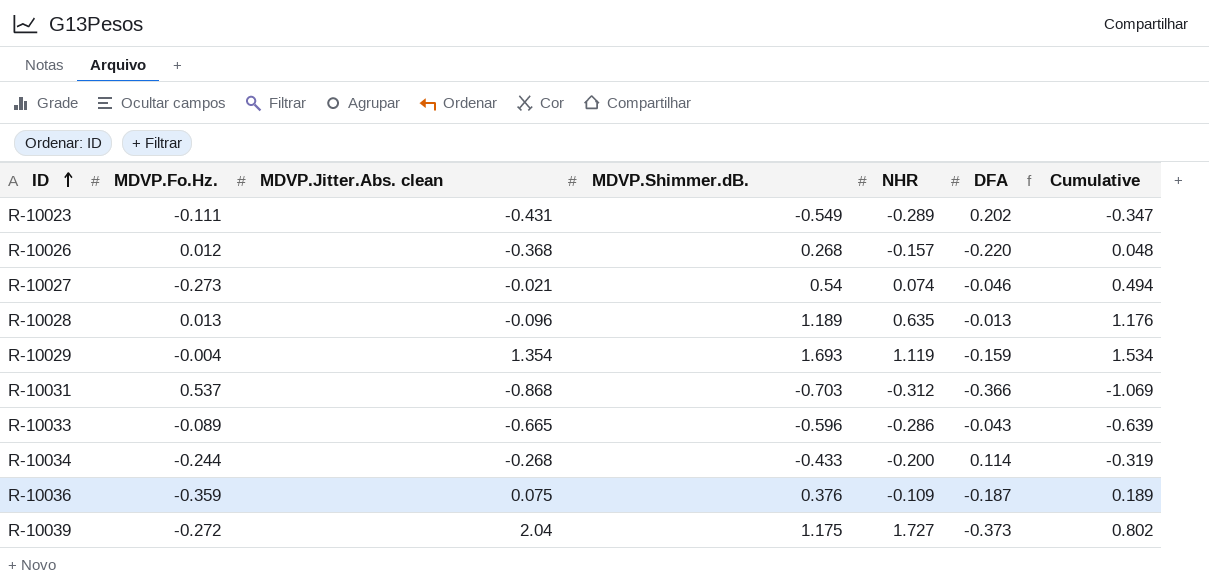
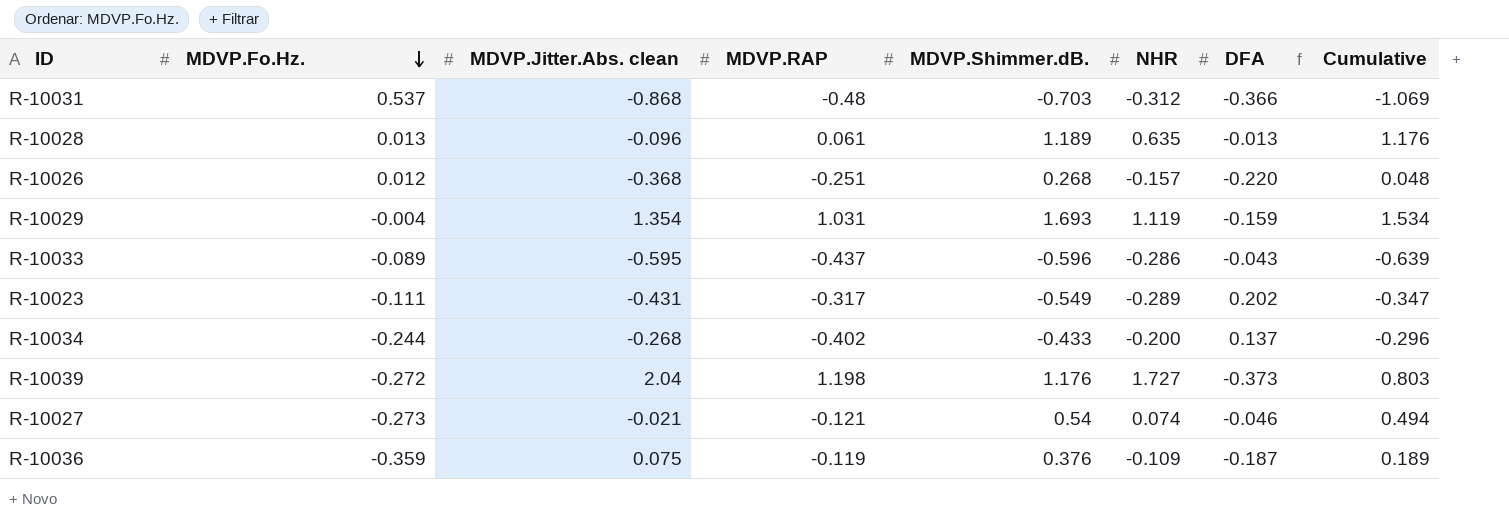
row order: ID ascending -> MDVP.Fo.Hz. descending
column MDVP.RAP | position: none -> 4
R-10033 | MDVP.Jitter.Abs. clean: -0.665 -> -0.595
R-10034 | DFA: 0.114 -> 0.137
R-10034 | Cumulative: -0.319 -> -0.296
R-10039 | MDVP.Shimmer.dB.: 1.175 -> 1.176
R-10039 | Cumulative: 0.802 -> 0.803

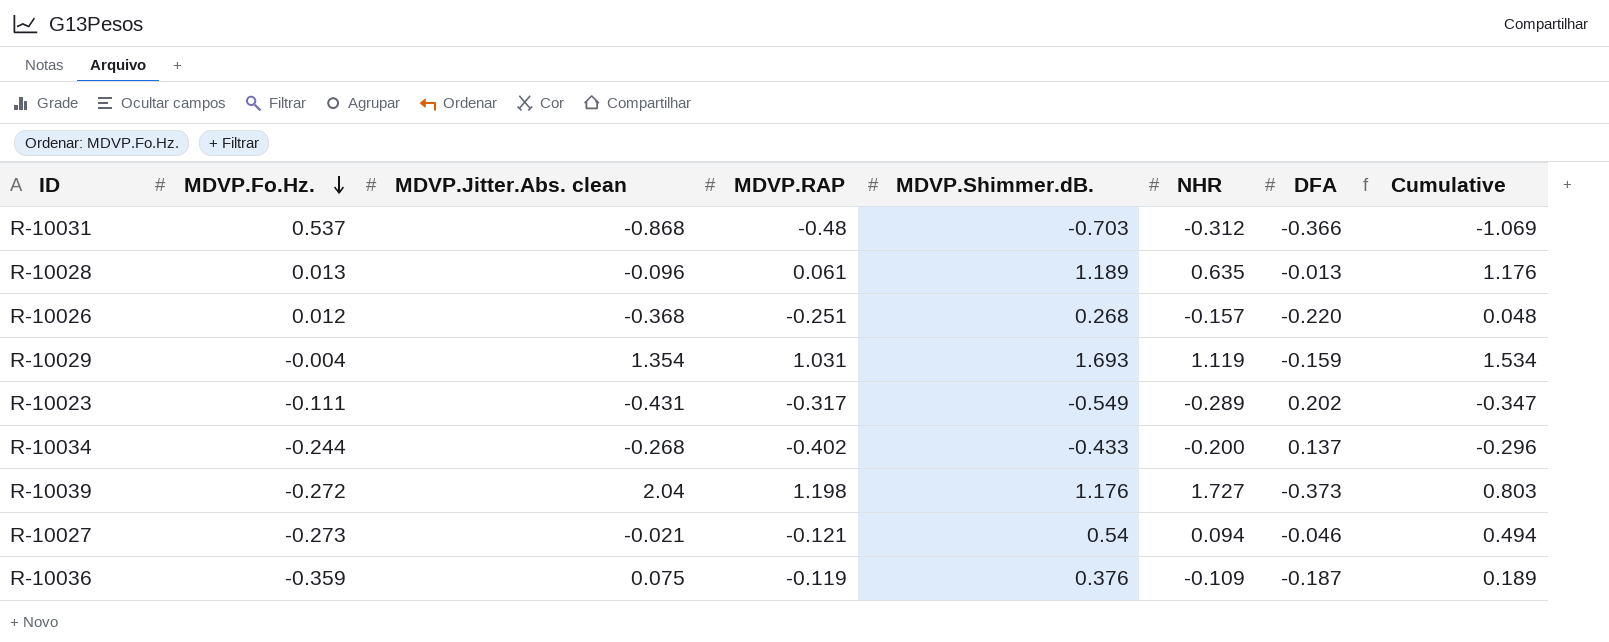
row R-10033: -0.089 | -0.595 | -0.437 | -0.596 | -0.286 | -0.043 | -0.639 -> none
R-10027 | NHR: 0.074 -> 0.094

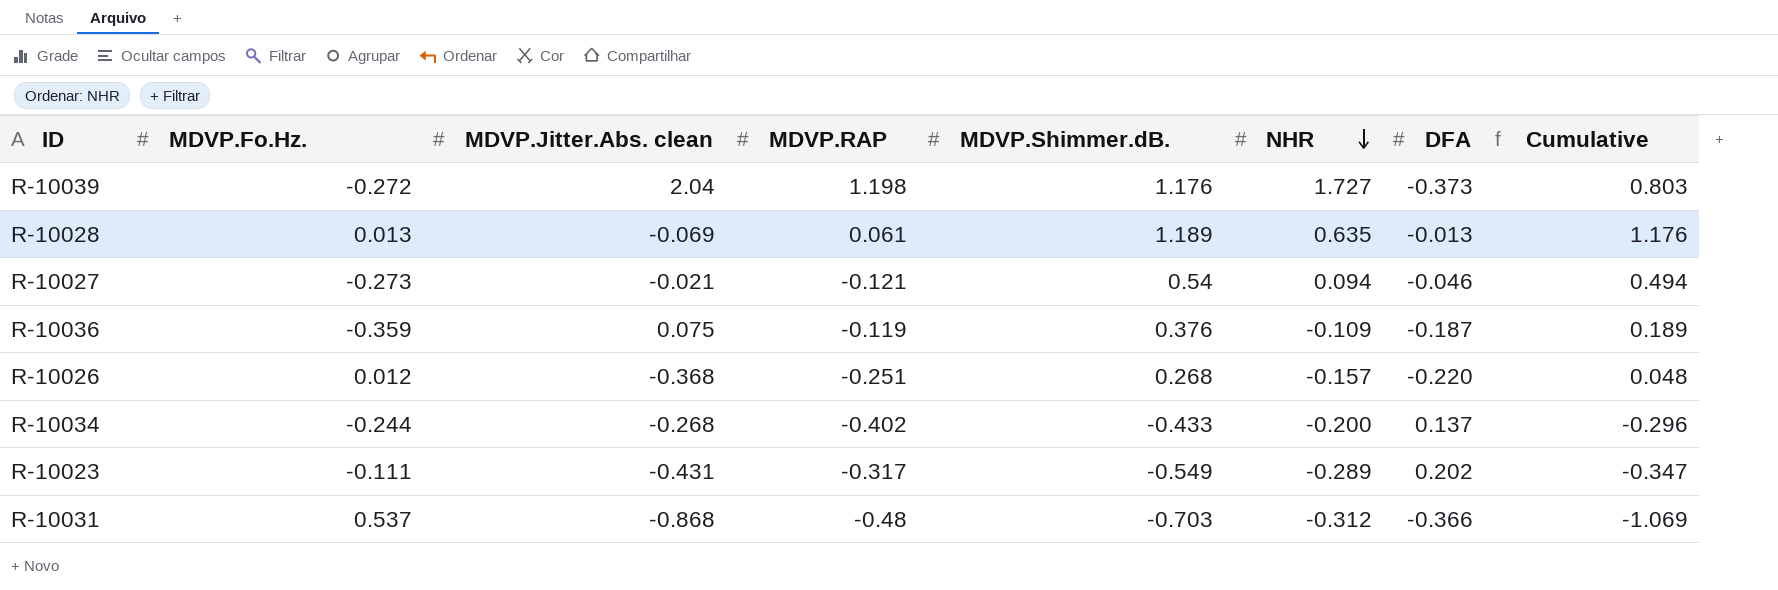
row order: MDVP.Fo.Hz. descending -> NHR descending
row R-10029: -0.004 | 1.354 | 1.031 | 1.693 | 1.119 | -0.159 | 1.534 -> none
R-10028 | MDVP.Jitter.Abs. clean: -0.096 -> -0.069

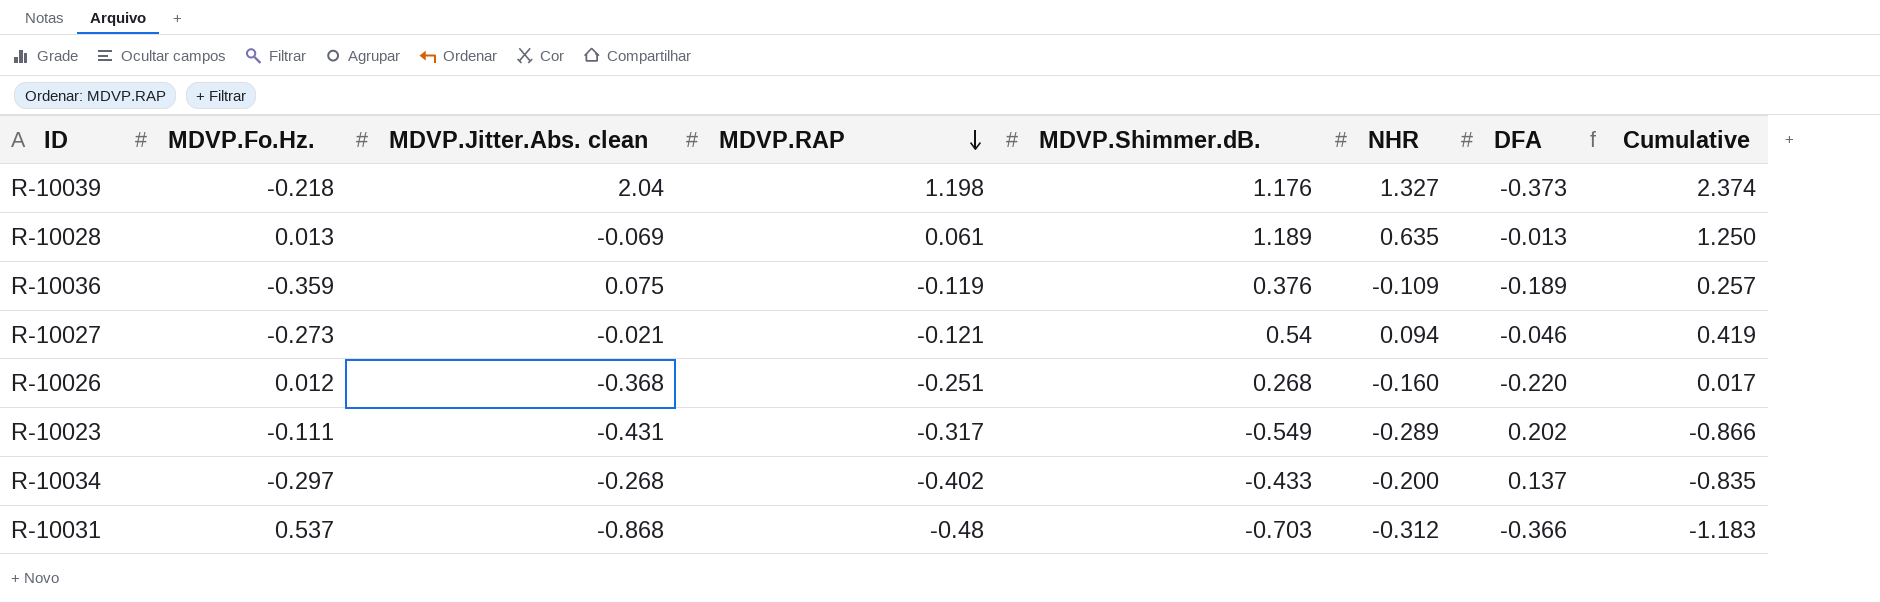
row order: NHR descending -> MDVP.RAP descending
column Cumulative | formula: [MDVP.Shimmer.dB.] + [DFA] -> [MDVP.RAP] + [MDVP.Shimmer.dB.]
R-10039 | MDVP.Fo.Hz.: -0.272 -> -0.218
R-10039 | NHR: 1.727 -> 1.327
R-10036 | DFA: -0.187 -> -0.189
R-10026 | NHR: -0.157 -> -0.160
R-10034 | MDVP.Fo.Hz.: -0.244 -> -0.297

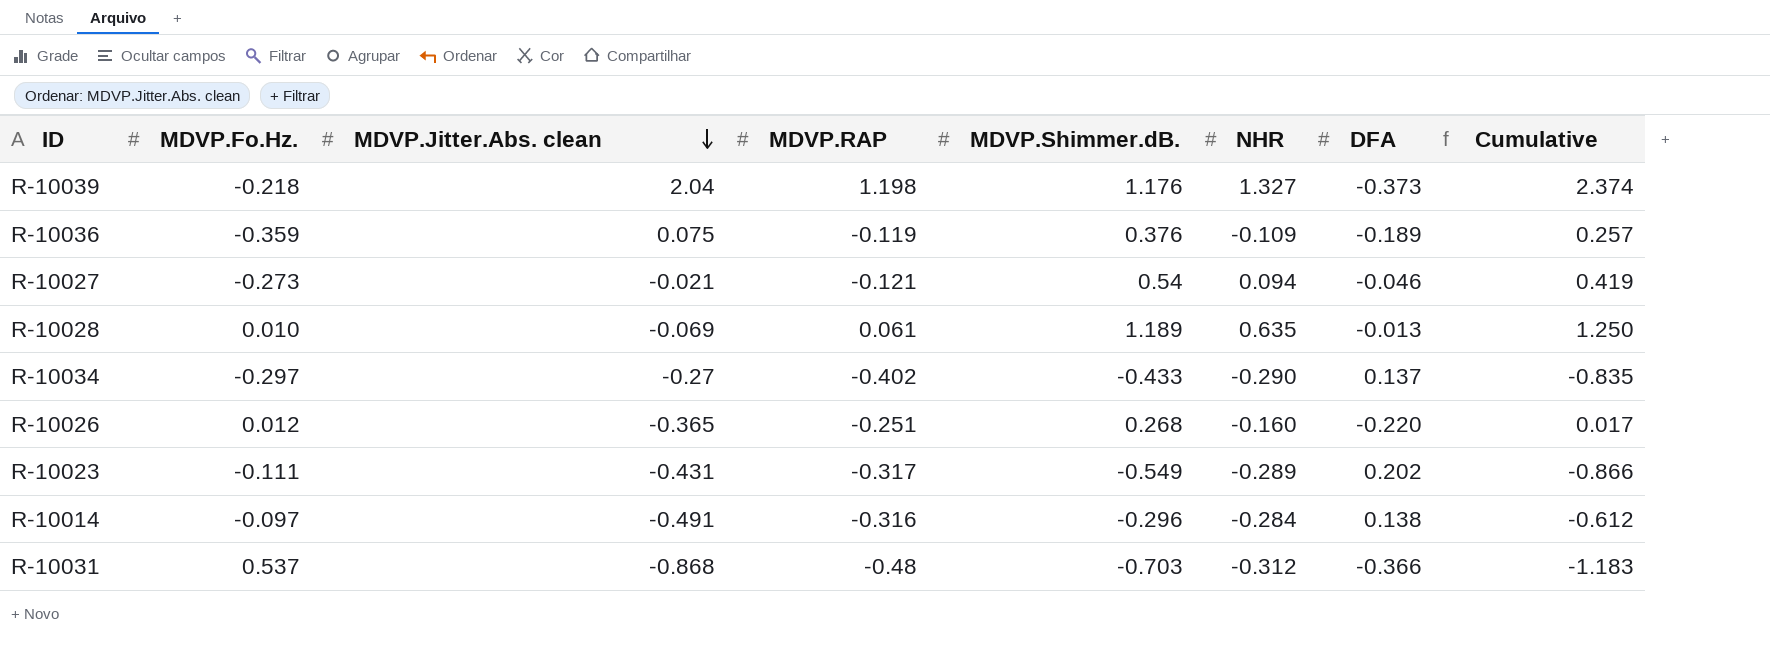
row order: MDVP.RAP descending -> MDVP.Jitter.Abs. clean descending
R-10028 | MDVP.Fo.Hz.: 0.013 -> 0.010
R-10034 | MDVP.Jitter.Abs. clean: -0.268 -> -0.27
R-10034 | NHR: -0.200 -> -0.290
R-10026 | MDVP.Jitter.Abs. clean: -0.368 -> -0.365
row R-10014: none -> -0.097 | -0.491 | -0.316 | -0.296 | -0.284 | 0.138 | -0.612

